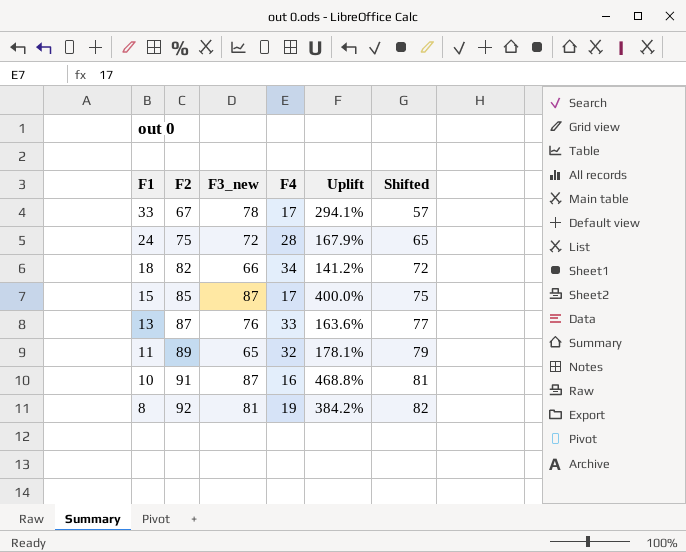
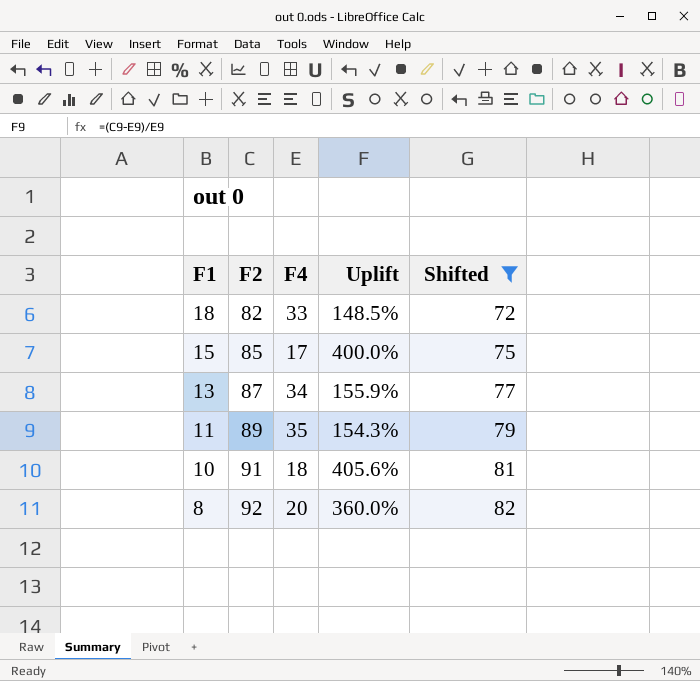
filter: none -> Shifted >= 72
column F3_new | position: 3 -> none
18 | F4: 34 -> 33
18 | Uplift: 141.2% -> 148.5%
13 | F4: 33 -> 34
13 | Uplift: 163.6% -> 155.9%
11 | F4: 32 -> 35
11 | Uplift: 178.1% -> 154.3%
10 | F4: 16 -> 18
10 | Uplift: 468.8% -> 405.6%
8 | F4: 19 -> 20
8 | Uplift: 384.2% -> 360.0%

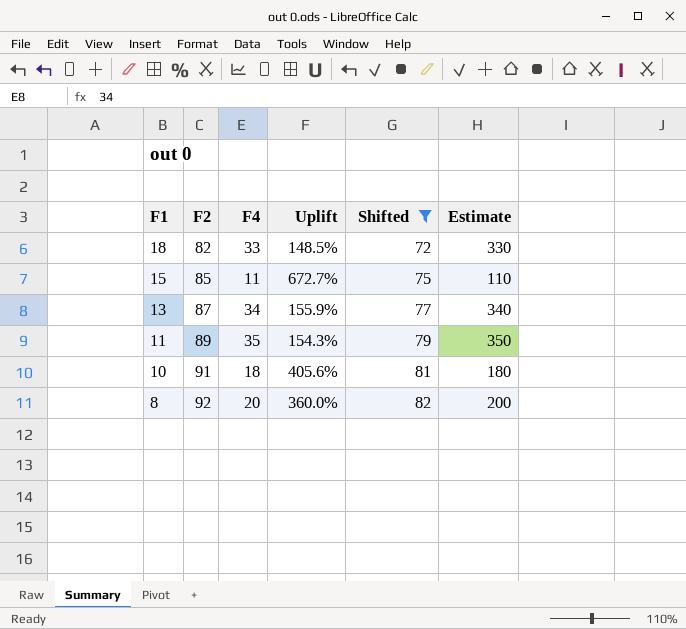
column Estimate | formula: none -> [F4] * 10
15 | F4: 17 -> 11
15 | Uplift: 400.0% -> 672.7%

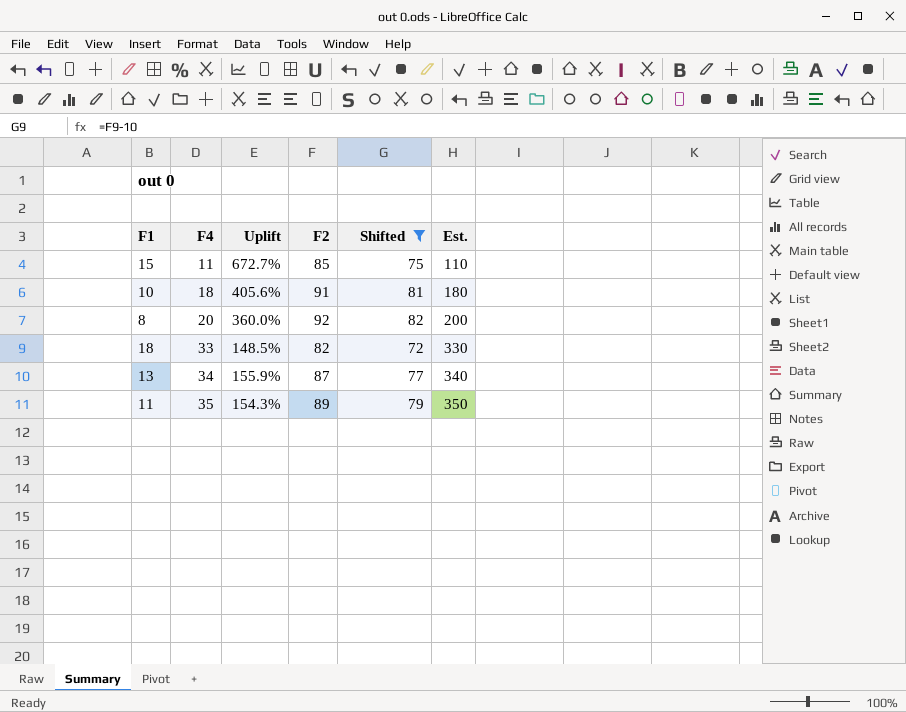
row order: F1 descending -> F4 ascending
column F2 | position: 2 -> 4
column name: Estimate -> Est.

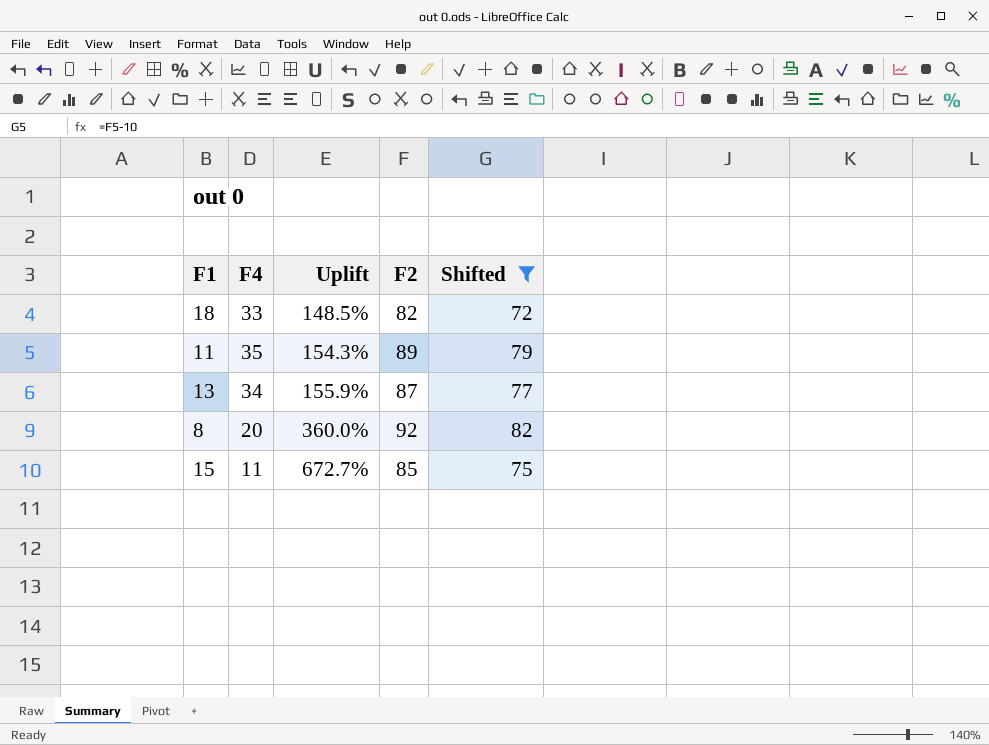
row order: F4 ascending -> Uplift ascending
column Est. | formula: [F4] * 10 -> none
row 10: 18 | 405.6% | 91 | 81 | 180 -> none

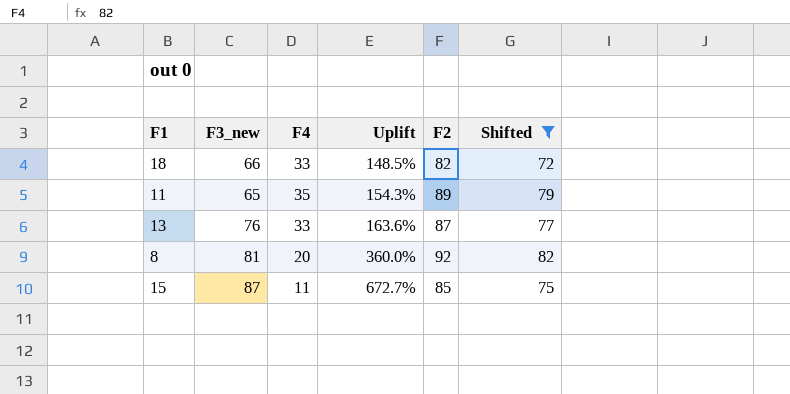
column F3_new | position: none -> 2
13 | F4: 34 -> 33
13 | Uplift: 155.9% -> 163.6%

